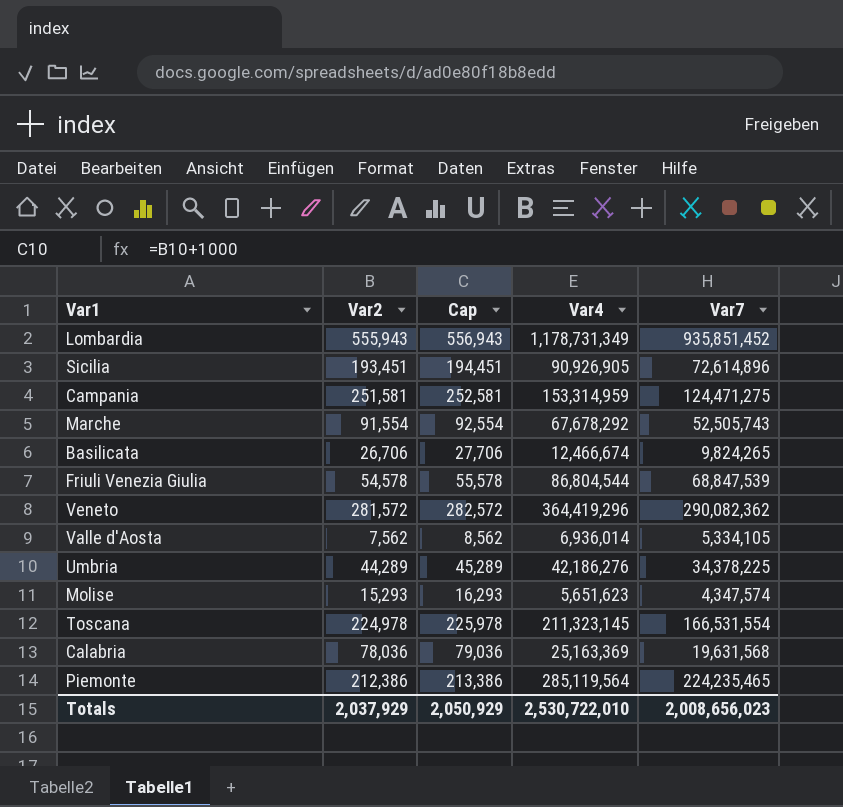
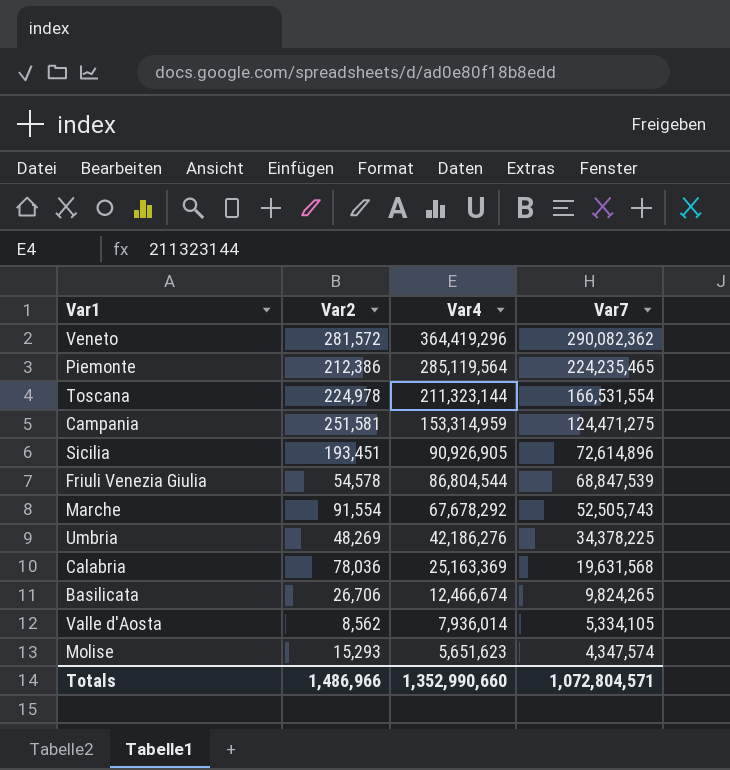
row order: none -> Var4 descending
column Cap | formula: [Var2] + 1000 -> none
row Lombardia: 555,943 | 556,943 | 1,178,731,349 | 935,851,452 -> none
Toscana | Var4: 211,323,145 -> 211,323,144
Umbria | Var2: 44,289 -> 48,269
Valle d'Aosta | Var2: 7,562 -> 8,562
Valle d'Aosta | Var4: 6,936,014 -> 7,936,014
Totals | Var2: 2,037,929 -> 1,486,966
Totals | Var4: 2,530,722,010 -> 1,352,990,660
Totals | Var7: 2,008,656,023 -> 1,072,804,571

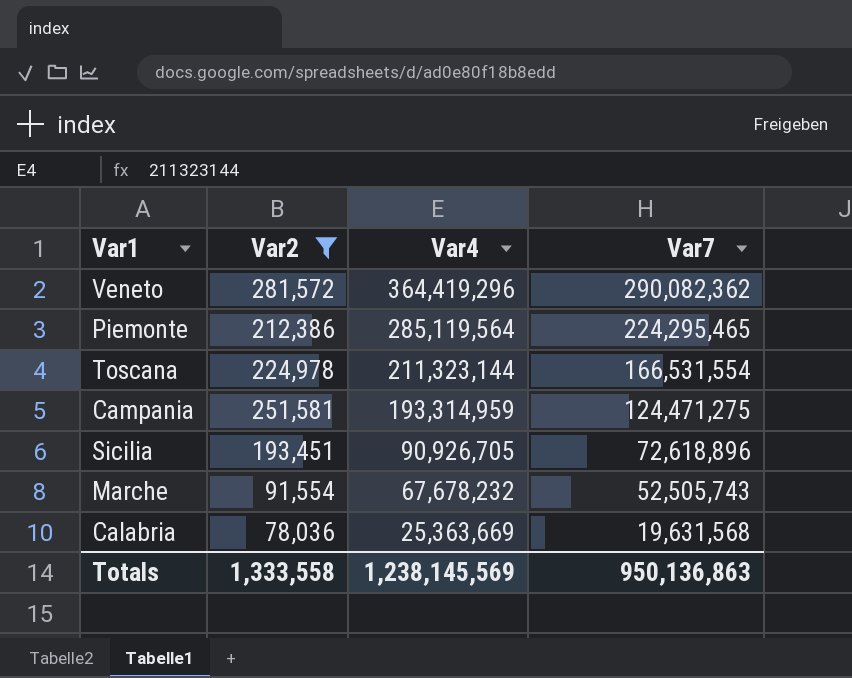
filter: none -> Var2 >= 78,036
Piemonte | Var7: 224,235,465 -> 224,295,465
Campania | Var4: 153,314,959 -> 193,314,959
Sicilia | Var4: 90,926,905 -> 90,926,705
Sicilia | Var7: 72,614,896 -> 72,618,896
Marche | Var4: 67,678,292 -> 67,678,232
Calabria | Var4: 25,163,369 -> 25,363,669
Totals | Var2: 1,486,966 -> 1,333,558
Totals | Var4: 1,352,990,660 -> 1,238,145,569
Totals | Var7: 1,072,804,571 -> 950,136,863

